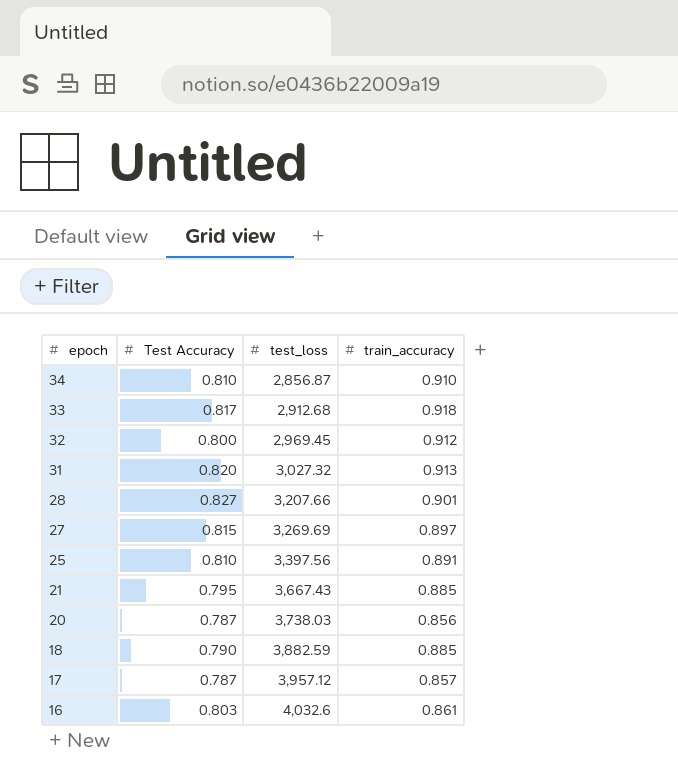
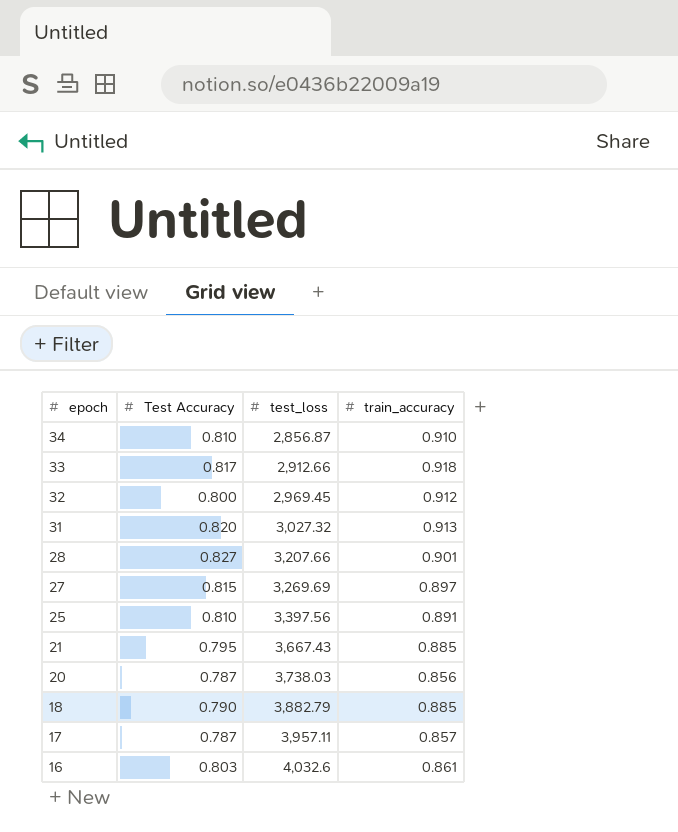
33 | test_loss: 2,912.68 -> 2,912.66
18 | test_loss: 3,882.59 -> 3,882.79
17 | test_loss: 3,957.12 -> 3,957.11

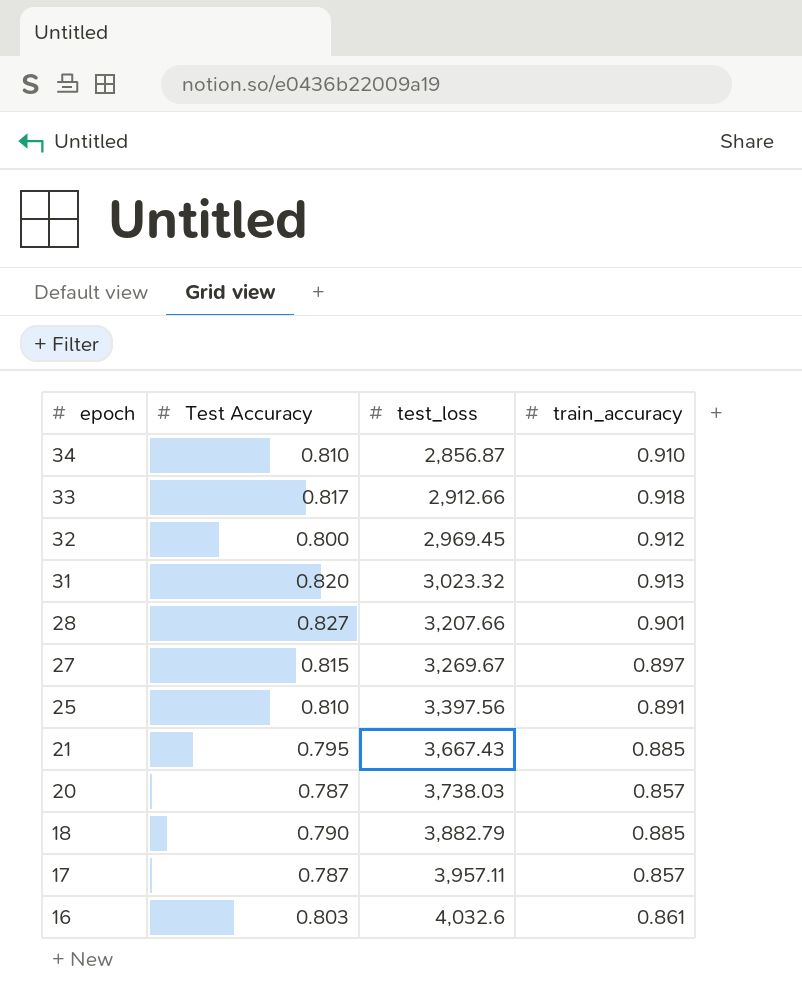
31 | test_loss: 3,027.32 -> 3,023.32
27 | test_loss: 3,269.69 -> 3,269.67
20 | train_accuracy: 0.856 -> 0.857

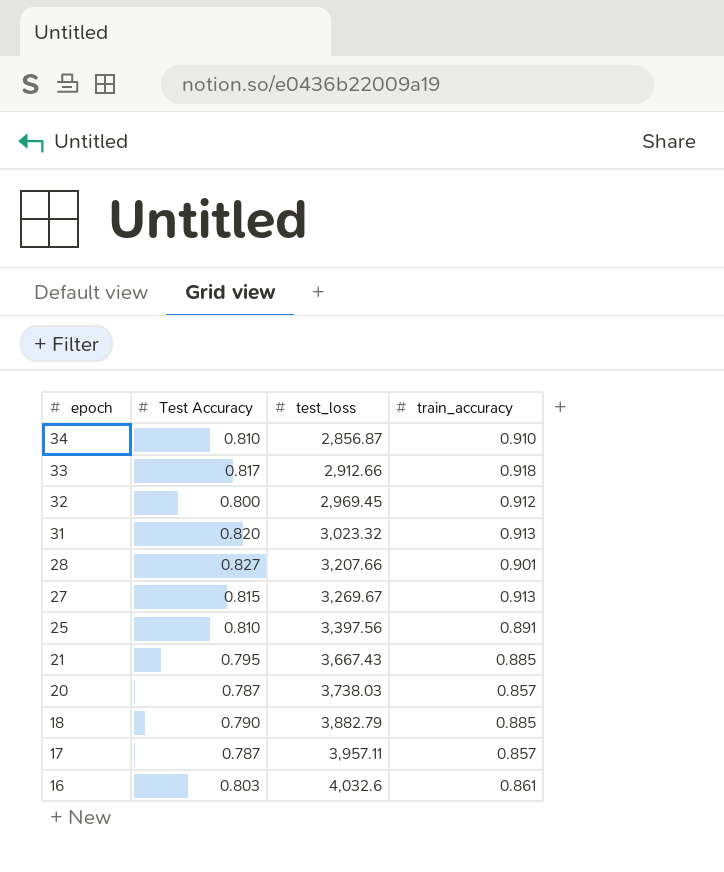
27 | train_accuracy: 0.897 -> 0.913

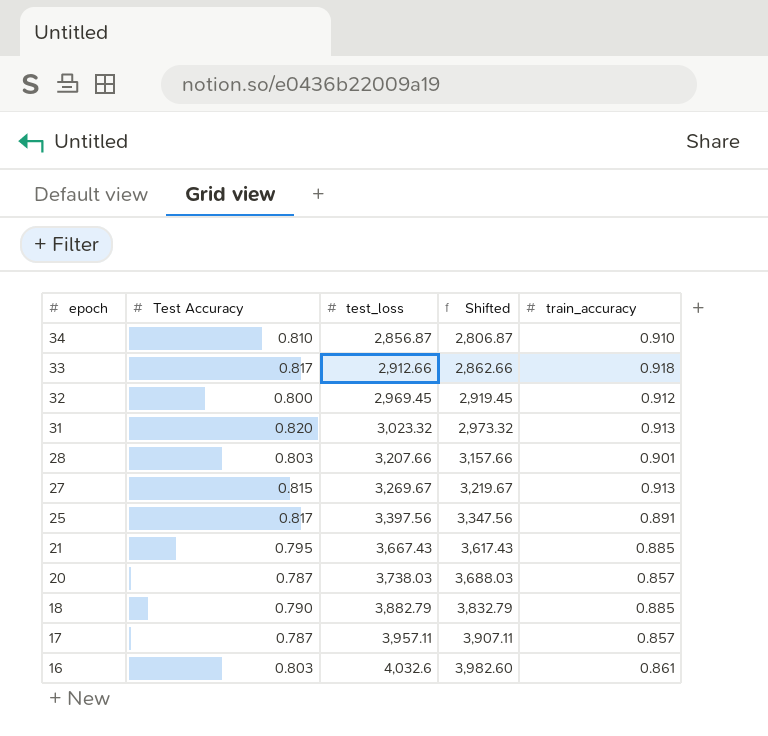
column Shifted | formula: none -> [test_loss] - 50
28 | Test Accuracy: 0.827 -> 0.803
25 | Test Accuracy: 0.810 -> 0.817

